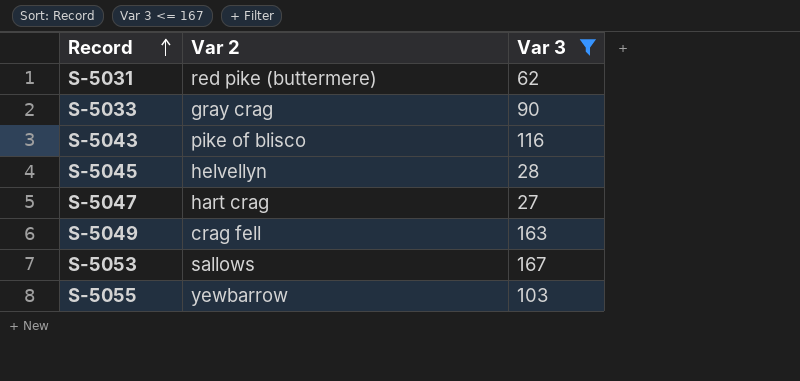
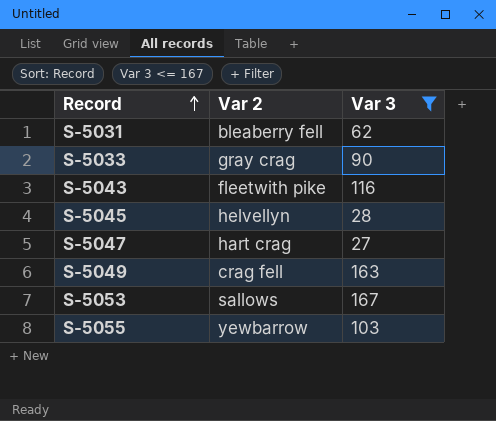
S-5031 | Var 2: red pike (buttermere) -> bleaberry fell
S-5043 | Var 2: pike of blisco -> fleetwith pike

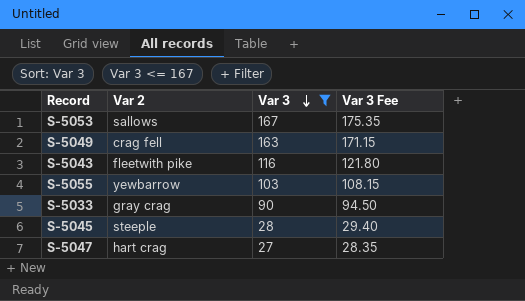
row order: Record ascending -> Var 3 descending
column Var 3 Fee | formula: none -> [Var 3] * 1.05
row S-5031: bleaberry fell | 62 -> none
S-5045 | Var 2: helvellyn -> steeple

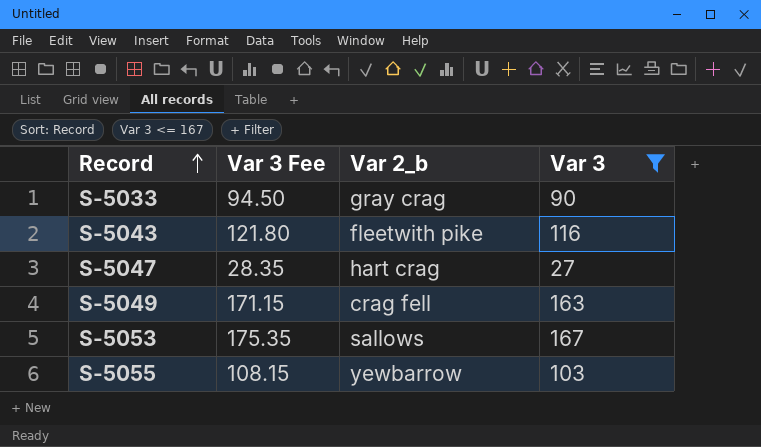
row order: Var 3 descending -> Record ascending
column Var 3 Fee | position: 4 -> 2
column name: Var 2 -> Var 2_b
row S-5045: steeple | 28 | 29.40 -> none

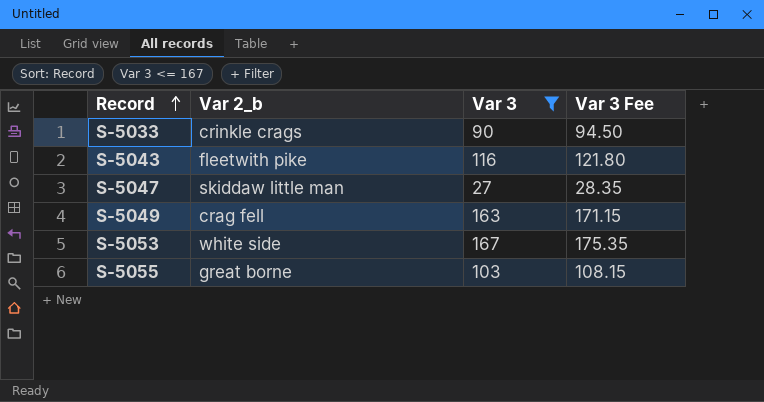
column Var 3 Fee | position: 2 -> 4
S-5033 | Var 2_b: gray crag -> crinkle crags
S-5047 | Var 2_b: hart crag -> skiddaw little man
S-5053 | Var 2_b: sallows -> white side
S-5055 | Var 2_b: yewbarrow -> great borne

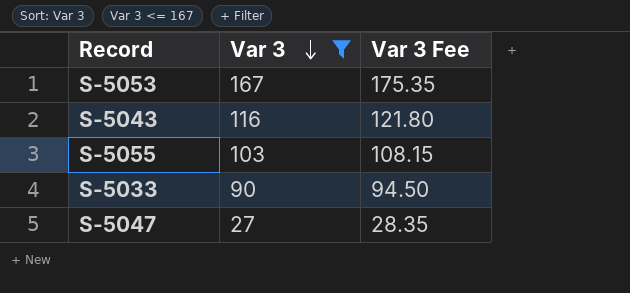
row order: Record ascending -> Var 3 descending
column Var 2_b | position: 2 -> none
row S-5049: crag fell | 163 | 171.15 -> none

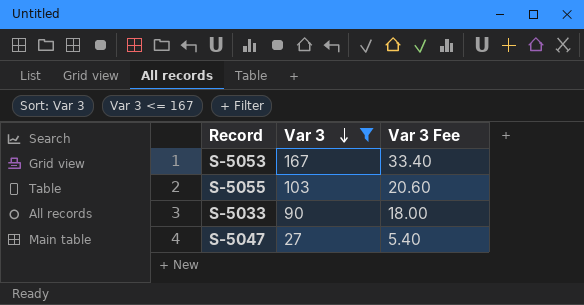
column Var 3 Fee | formula: [Var 3] * 1.05 -> [Var 3] * 0.2
row S-5043: 116 | 121.80 -> none

